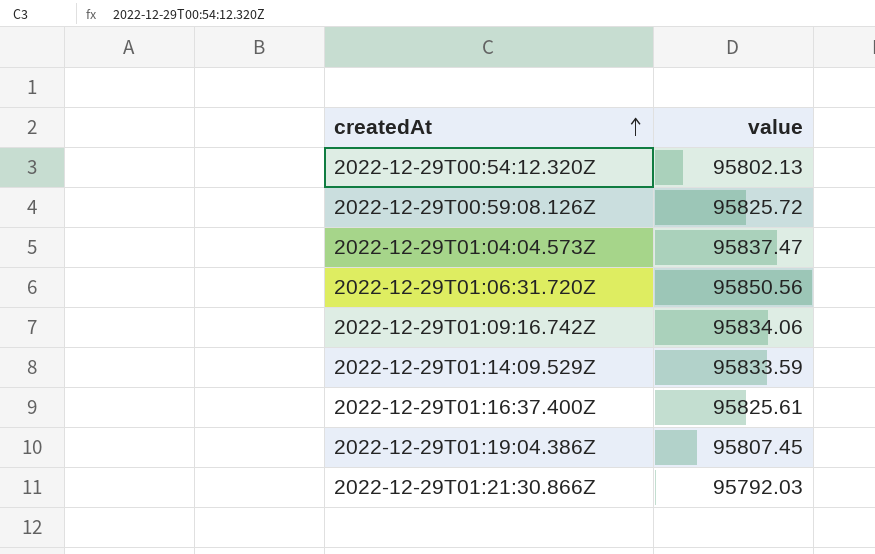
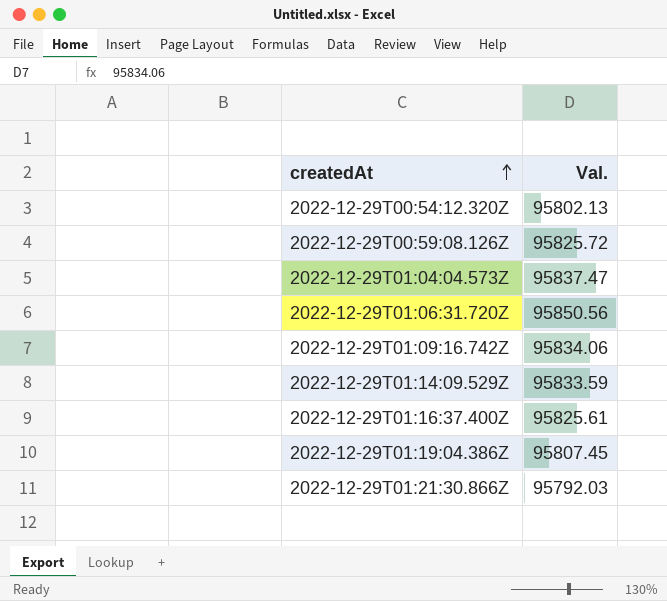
column name: value -> Val.

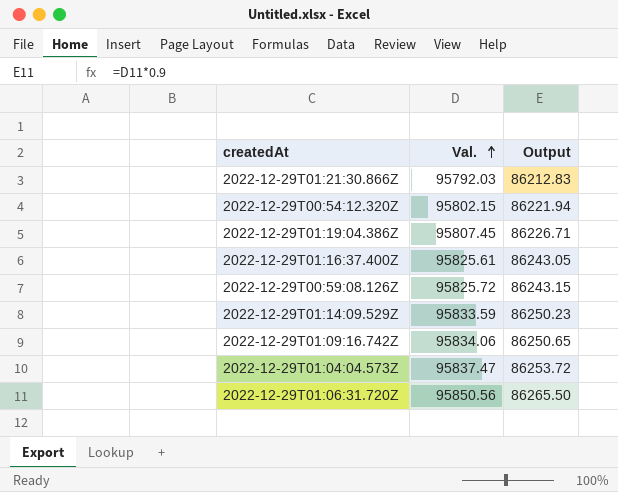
row order: createdAt ascending -> Val. ascending
column Output | formula: none -> [Val.] * 0.9
2022-12-29T00:54:12.320Z | Val.: 95802.13 -> 95802.15

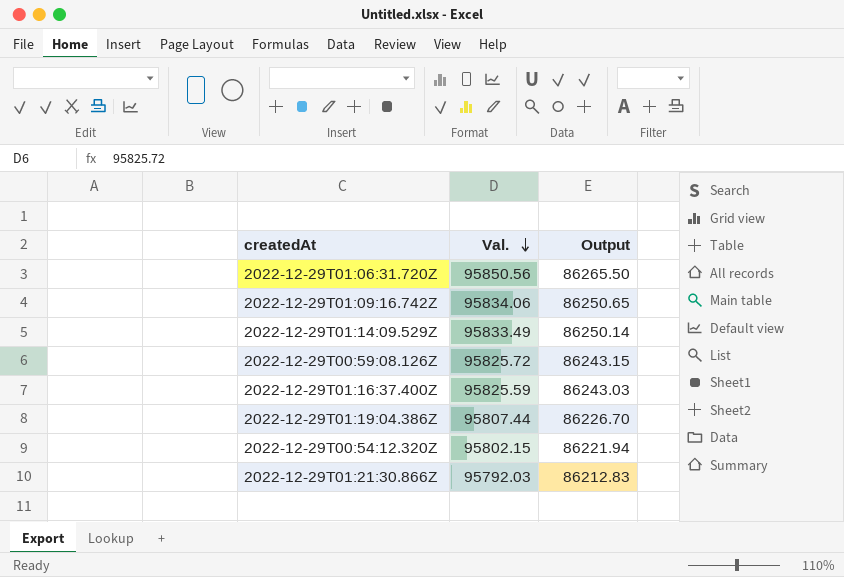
row order: Val. ascending -> Val. descending
row 2022-12-29T01:04:04.573Z: 95837.47 | 86253.72 -> none
2022-12-29T01:14:09.529Z | Val.: 95833.59 -> 95833.49
2022-12-29T01:14:09.529Z | Output: 86250.23 -> 86250.14
2022-12-29T01:16:37.400Z | Val.: 95825.61 -> 95825.59
2022-12-29T01:16:37.400Z | Output: 86243.05 -> 86243.03
2022-12-29T01:19:04.386Z | Val.: 95807.45 -> 95807.44
2022-12-29T01:19:04.386Z | Output: 86226.71 -> 86226.70

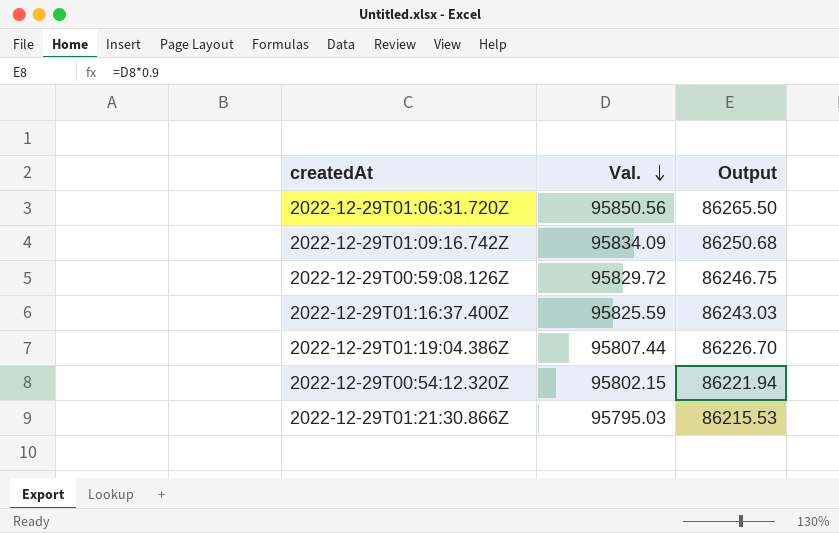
row 2022-12-29T01:14:09.529Z: 95833.49 | 86250.14 -> none
2022-12-29T01:09:16.742Z | Val.: 95834.06 -> 95834.09
2022-12-29T01:09:16.742Z | Output: 86250.65 -> 86250.68
2022-12-29T00:59:08.126Z | Val.: 95825.72 -> 95829.72
2022-12-29T00:59:08.126Z | Output: 86243.15 -> 86246.75
2022-12-29T01:21:30.866Z | Val.: 95792.03 -> 95795.03
2022-12-29T01:21:30.866Z | Output: 86212.83 -> 86215.53

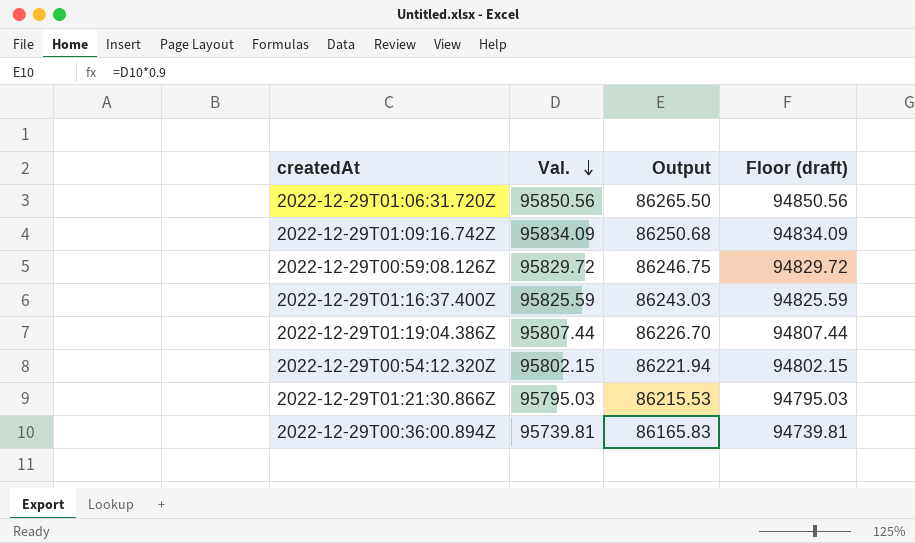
column Floor (draft) | formula: none -> [Val.] - 1000
row 2022-12-29T00:36:00.894Z: none -> 95739.81 | 86165.83 | 94739.81

